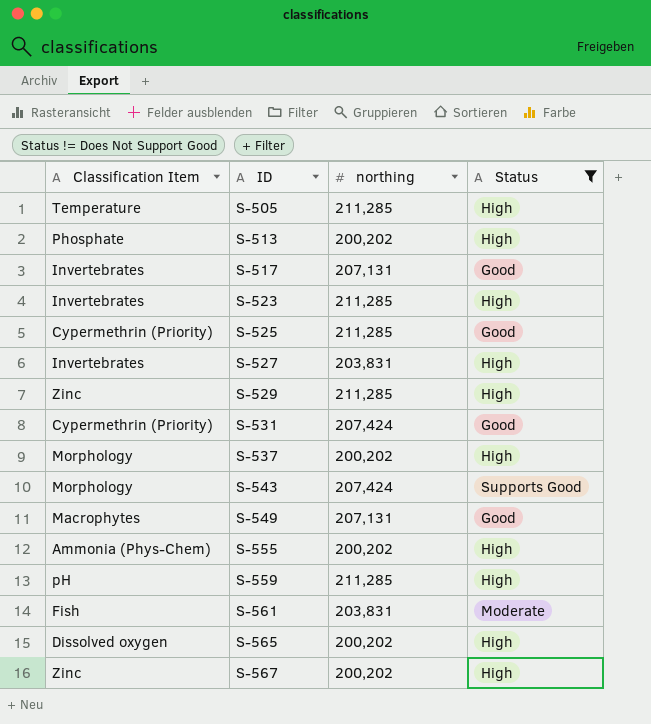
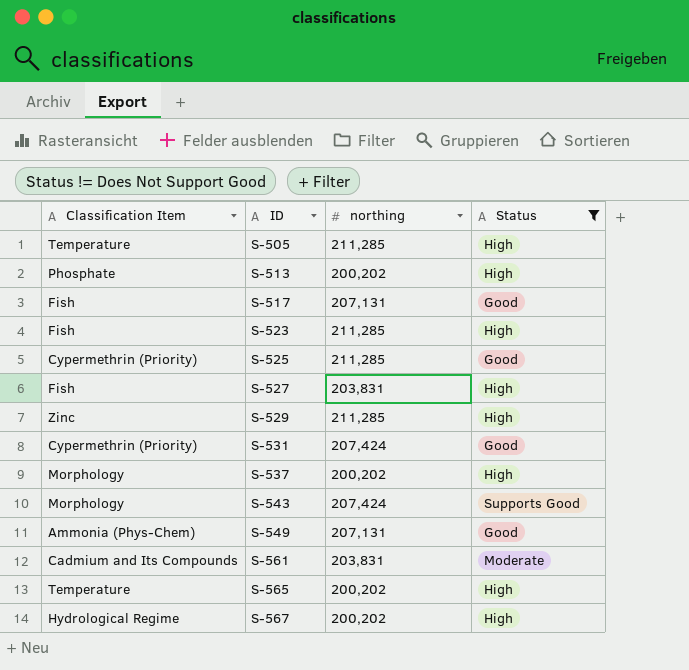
row S-555: Ammonia (Phys-Chem) | 200,202 | High -> none
row S-559: pH | 211,285 | High -> none
S-517 | Classification Item: Invertebrates -> Fish
S-523 | Classification Item: Invertebrates -> Fish
S-527 | Classification Item: Invertebrates -> Fish
S-549 | Classification Item: Macrophytes -> Ammonia (Phys-Chem)
S-561 | Classification Item: Fish -> Cadmium and Its Compounds
S-565 | Classification Item: Dissolved oxygen -> Temperature
S-567 | Classification Item: Zinc -> Hydrological Regime

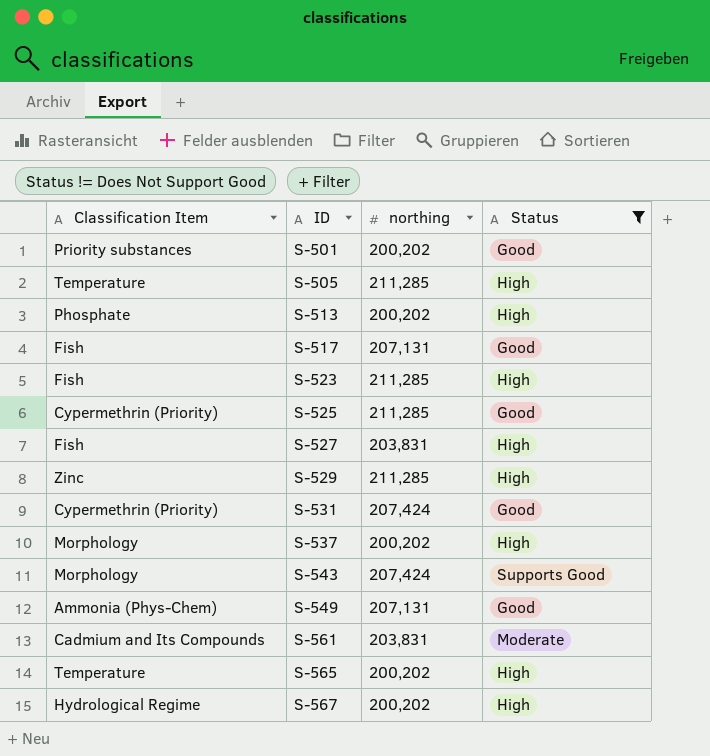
row S-501: none -> Priority substances | 200,202 | Good

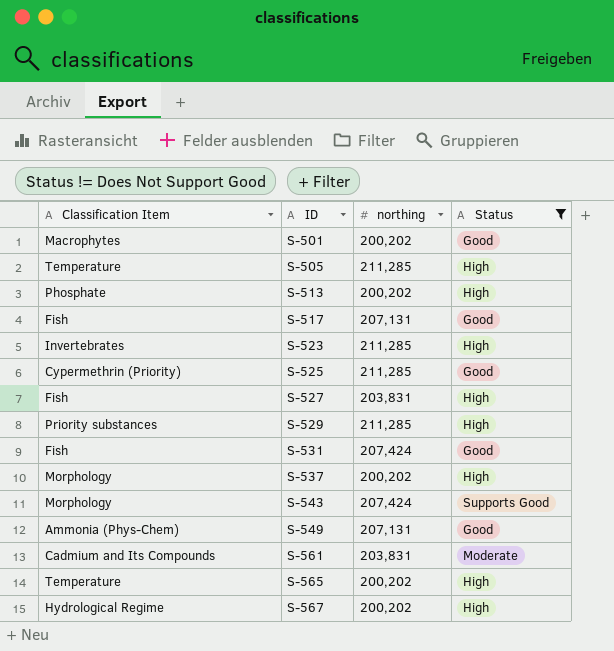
S-501 | Classification Item: Priority substances -> Macrophytes
S-523 | Classification Item: Fish -> Invertebrates
S-529 | Classification Item: Zinc -> Priority substances
S-531 | Classification Item: Cypermethrin (Priority) -> Fish

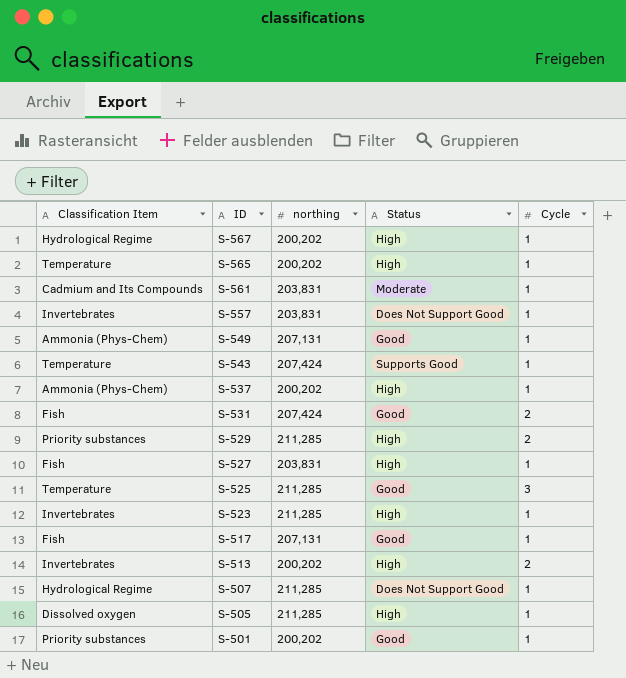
filter: Status != Does Not Support Good -> none
row order: ID ascending -> ID descending
column Cycle | position: none -> 5
S-543 | Classification Item: Morphology -> Temperature
S-537 | Classification Item: Morphology -> Ammonia (Phys-Chem)
S-525 | Classification Item: Cypermethrin (Priority) -> Temperature
S-513 | Classification Item: Phosphate -> Invertebrates
S-505 | Classification Item: Temperature -> Dissolved oxygen
S-501 | Classification Item: Macrophytes -> Priority substances

